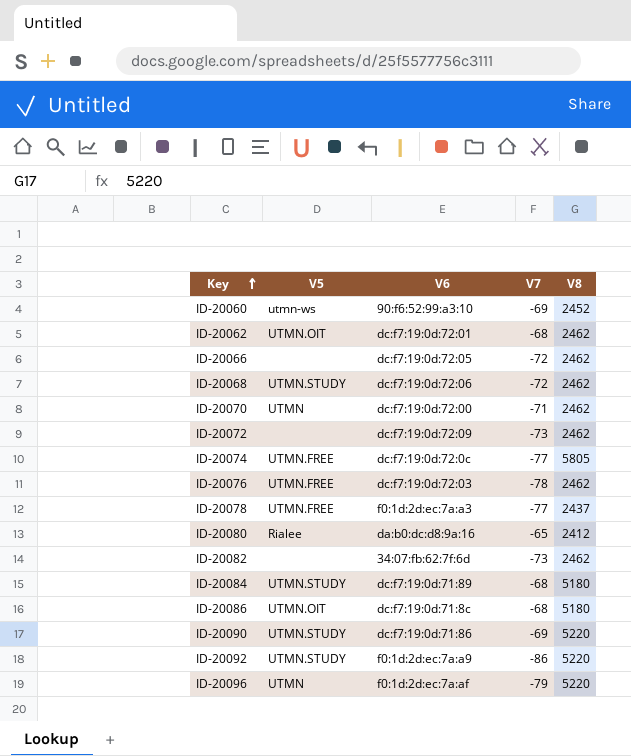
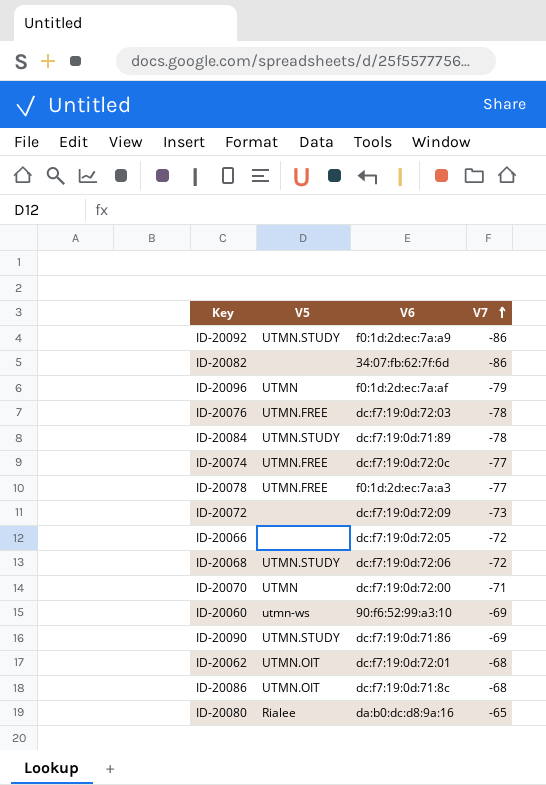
row order: Key ascending -> V7 ascending
column V8 | position: 5 -> none
ID-20082 | V7: -73 -> -86
ID-20084 | V7: -68 -> -78

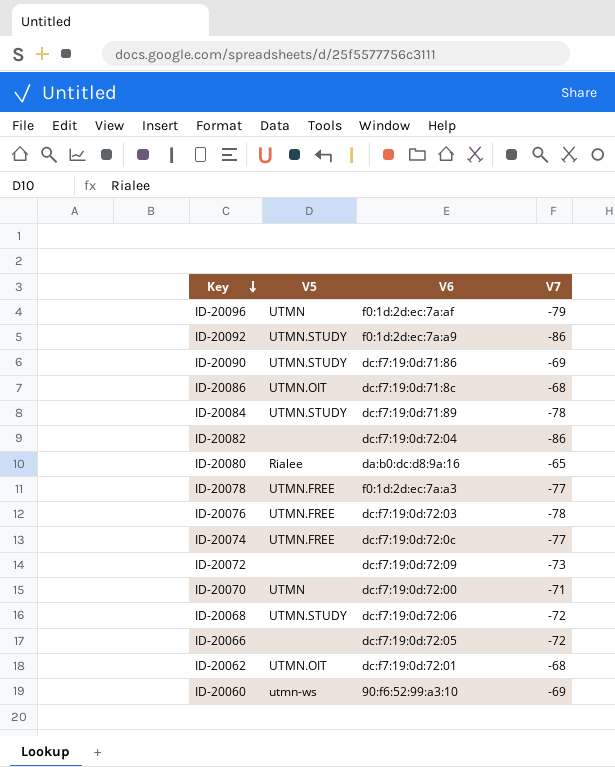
row order: V7 ascending -> Key descending
ID-20082 | V6: 34:07:fb:62:7f:6d -> dc:f7:19:0d:72:04

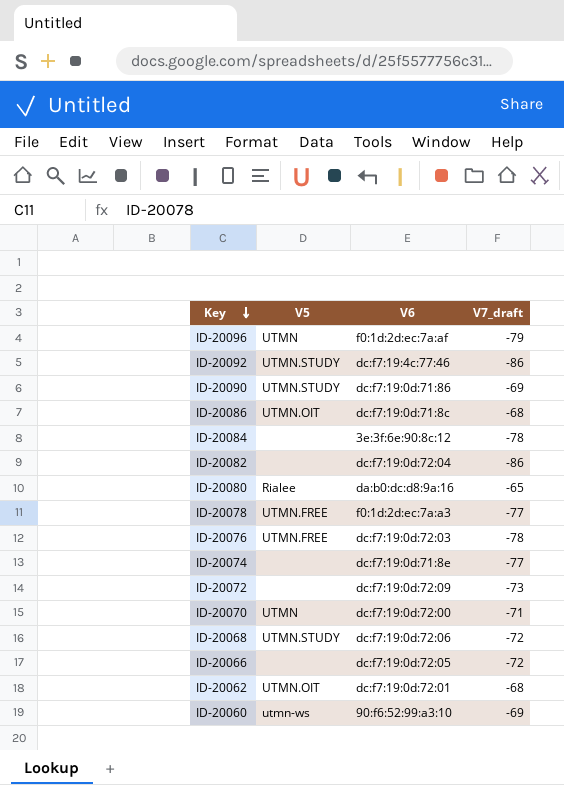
column name: V7 -> V7_draft
ID-20092 | V6: f0:1d:2d:ec:7a:a9 -> dc:f7:19:4c:77:46
ID-20084 | V5: UTMN.STUDY -> none
ID-20084 | V6: dc:f7:19:0d:71:89 -> 3e:3f:6e:90:8c:12
ID-20074 | V5: UTMN.FREE -> none
ID-20074 | V6: dc:f7:19:0d:72:0c -> dc:f7:19:0d:71:8e

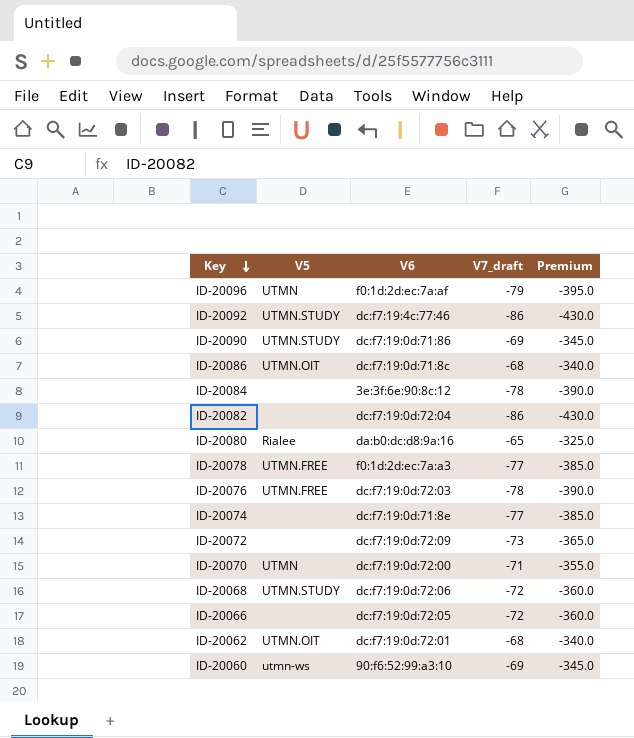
column Premium | formula: none -> [V7_draft] * 5

